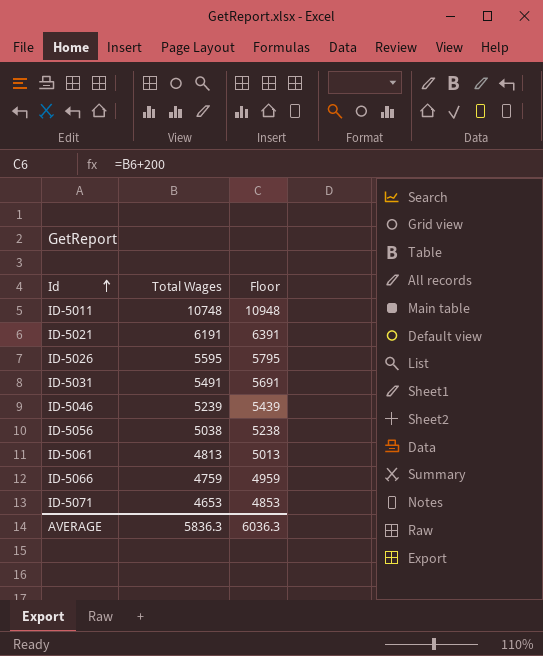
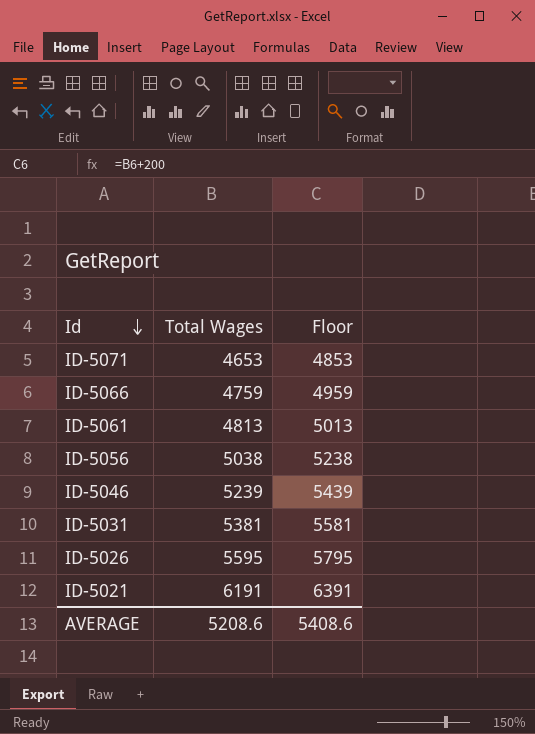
row order: Id ascending -> Id descending
row ID-5011: 10748 | 10948 -> none
ID-5031 | Total Wages: 5491 -> 5381
ID-5031 | Floor: 5691 -> 5581
AVERAGE | Total Wages: 5836.3 -> 5208.6
AVERAGE | Floor: 6036.3 -> 5408.6

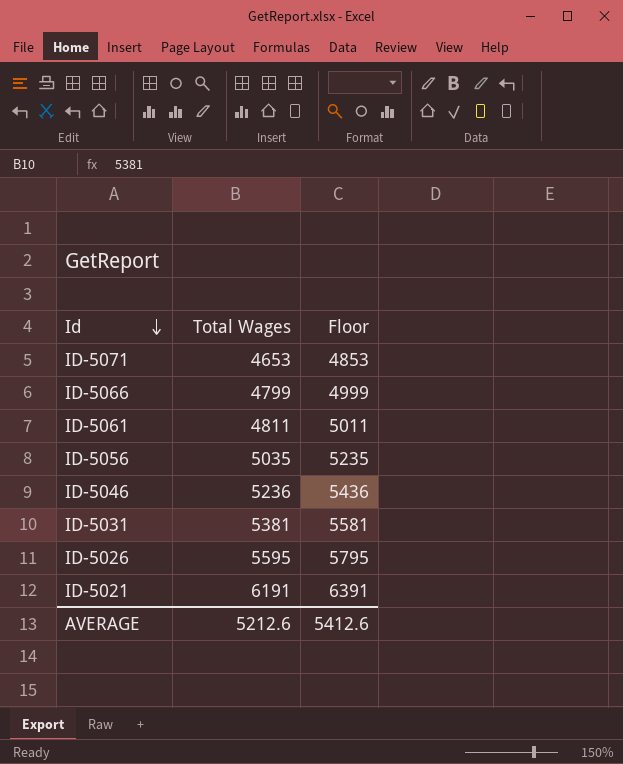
ID-5066 | Total Wages: 4759 -> 4799
ID-5066 | Floor: 4959 -> 4999
ID-5061 | Total Wages: 4813 -> 4811
ID-5061 | Floor: 5013 -> 5011
ID-5056 | Total Wages: 5038 -> 5035
ID-5056 | Floor: 5238 -> 5235
ID-5046 | Total Wages: 5239 -> 5236
ID-5046 | Floor: 5439 -> 5436
AVERAGE | Total Wages: 5208.6 -> 5212.6
AVERAGE | Floor: 5408.6 -> 5412.6

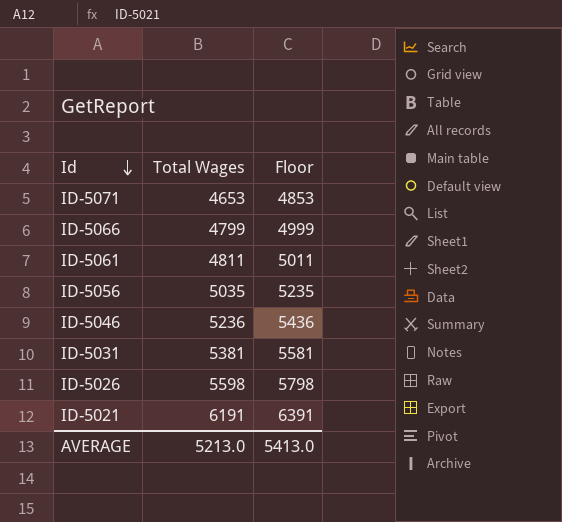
ID-5026 | Total Wages: 5595 -> 5598
ID-5026 | Floor: 5795 -> 5798
AVERAGE | Total Wages: 5212.6 -> 5213.0
AVERAGE | Floor: 5412.6 -> 5413.0

